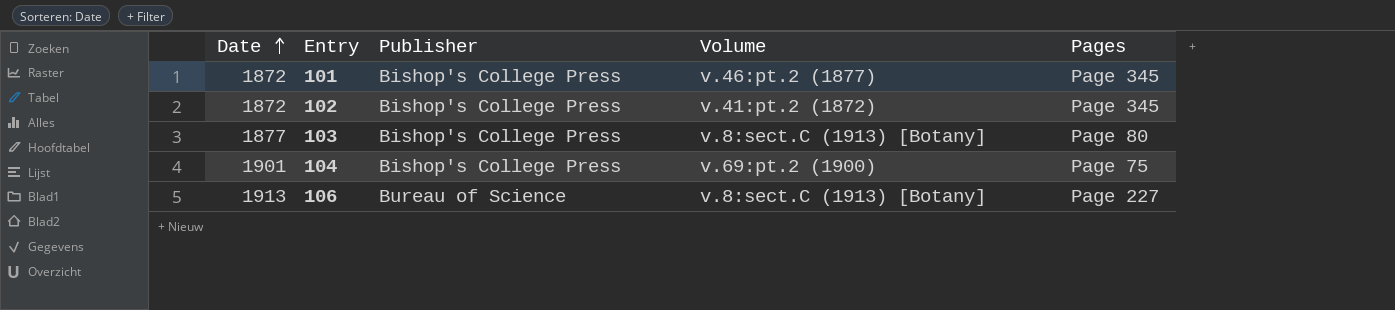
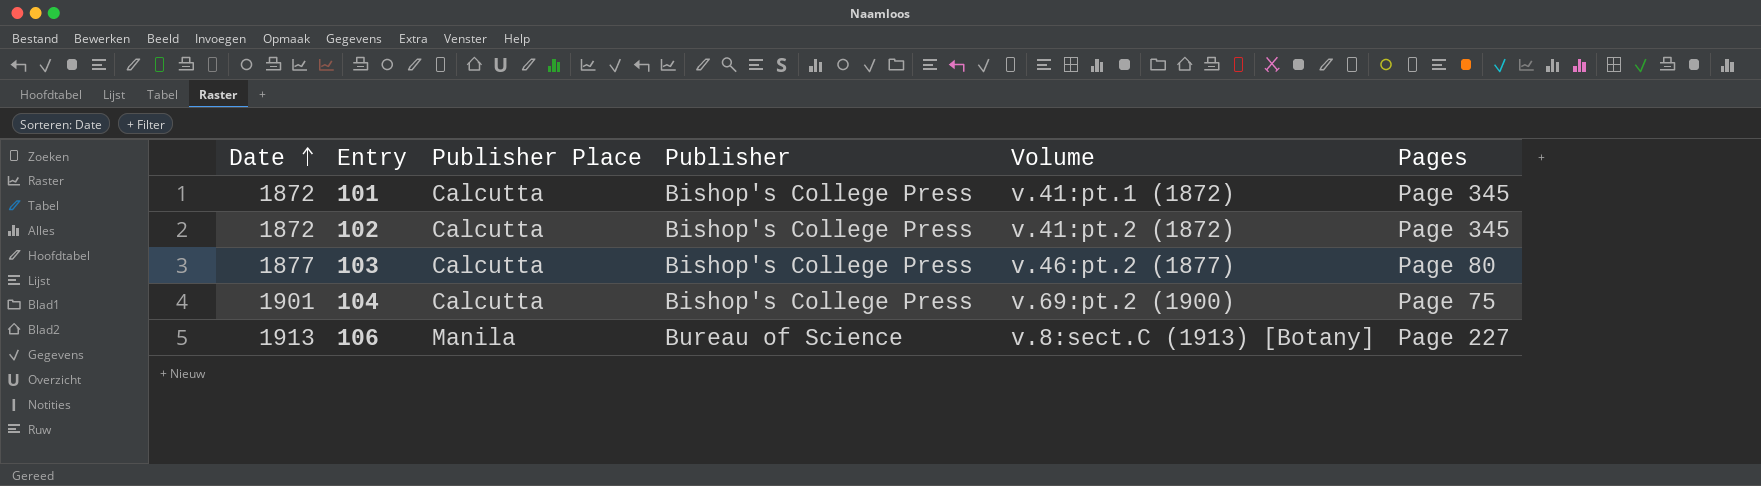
column Publisher Place | position: none -> 3
101 | Volume: v.46:pt.2 (1877) -> v.41:pt.1 (1872)
103 | Volume: v.8:sect.C (1913) [Botany] -> v.46:pt.2 (1877)

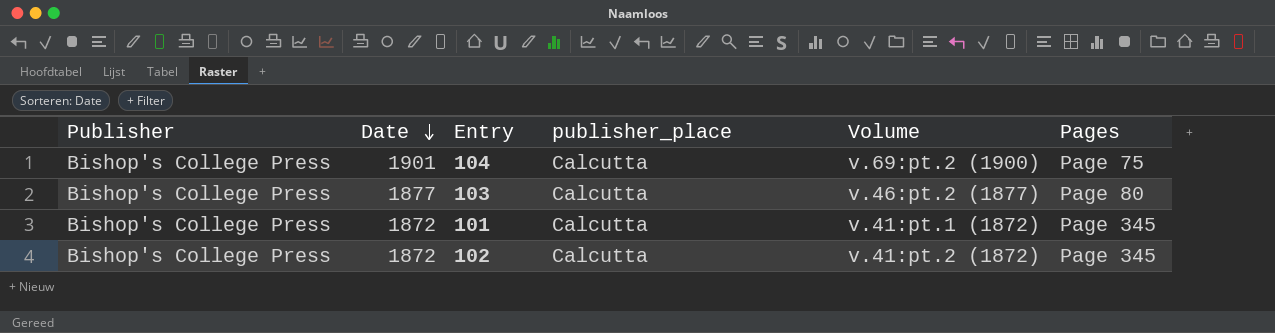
row order: Date ascending -> Date descending
column Publisher | position: 4 -> 1
column name: Publisher Place -> publisher_place
row 106: 1913 | Manila | Bureau of Science | v.8:sect.C (1913) [Botany] | Page 227 -> none

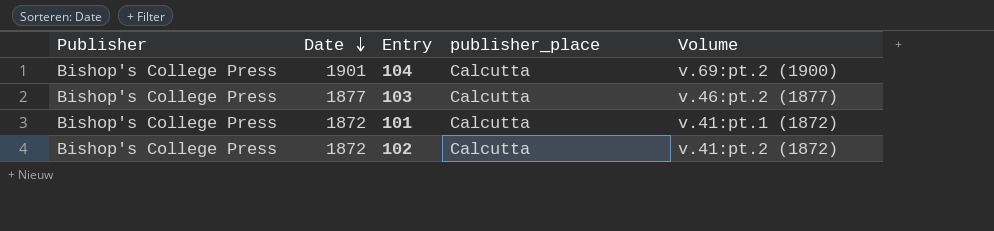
column Pages | position: 6 -> none

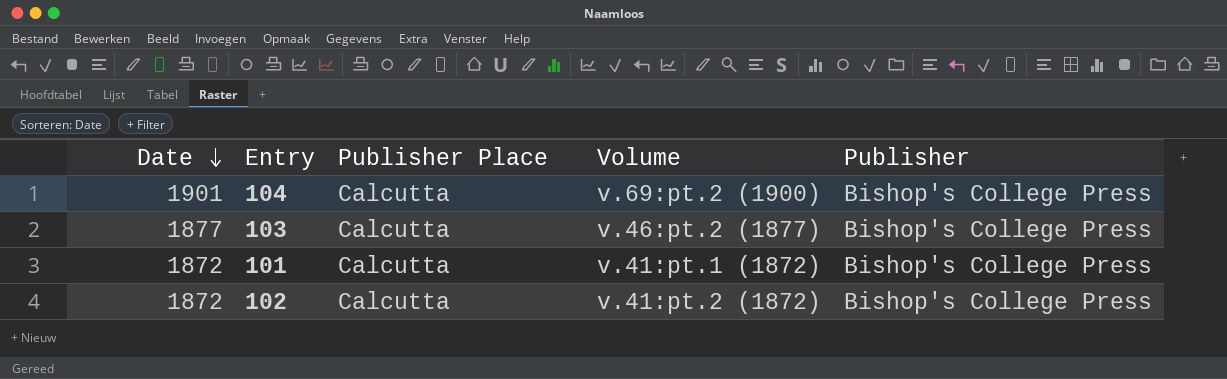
column name: publisher_place -> Publisher Place
column Publisher | position: 1 -> 5

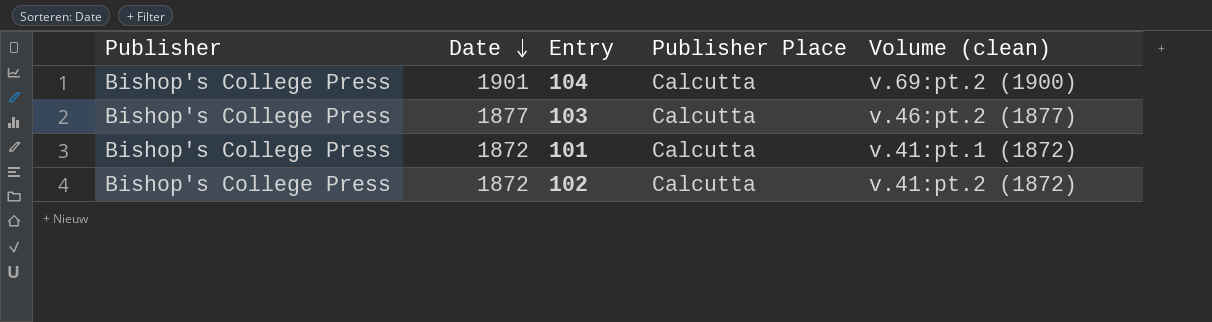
column Publisher | position: 5 -> 1
column name: Volume -> Volume (clean)

